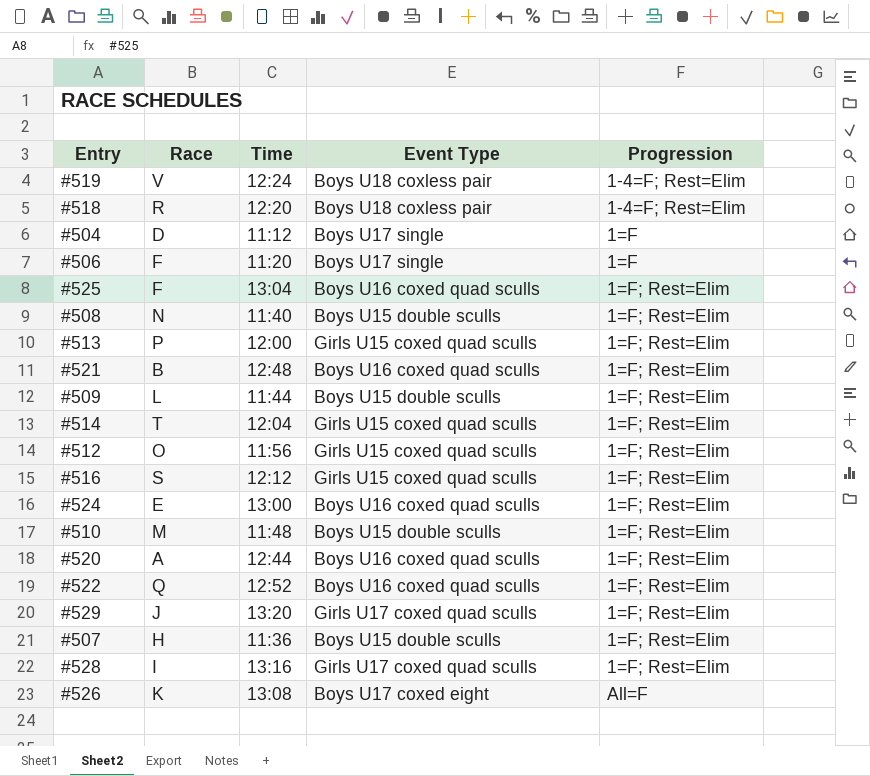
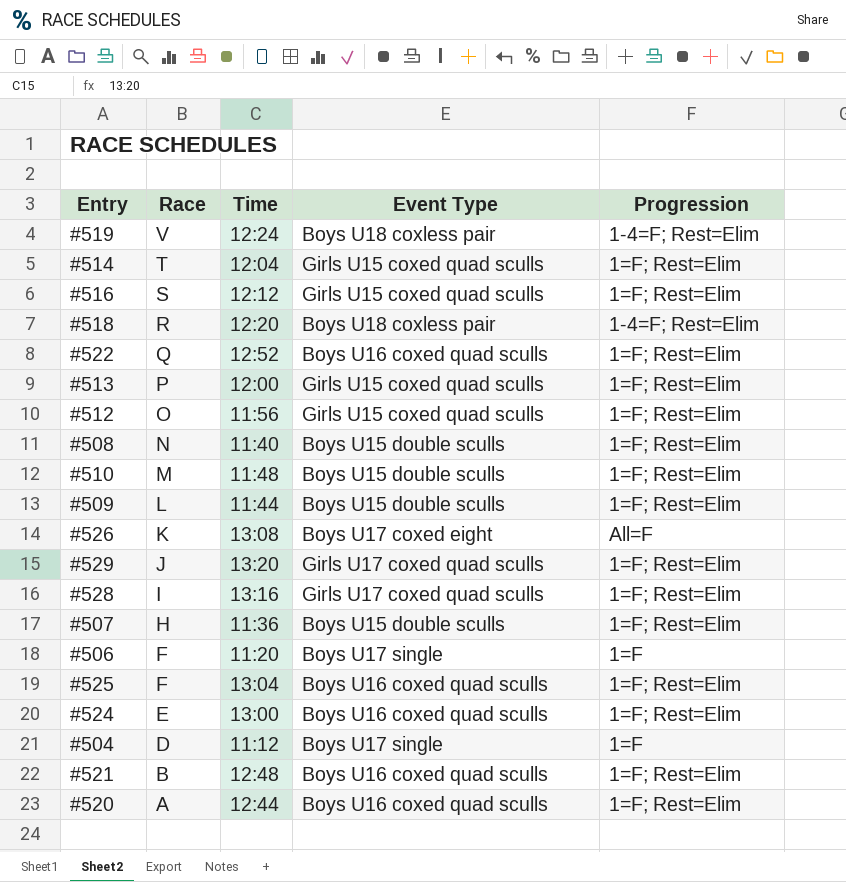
row order: Progression ascending -> Race descending

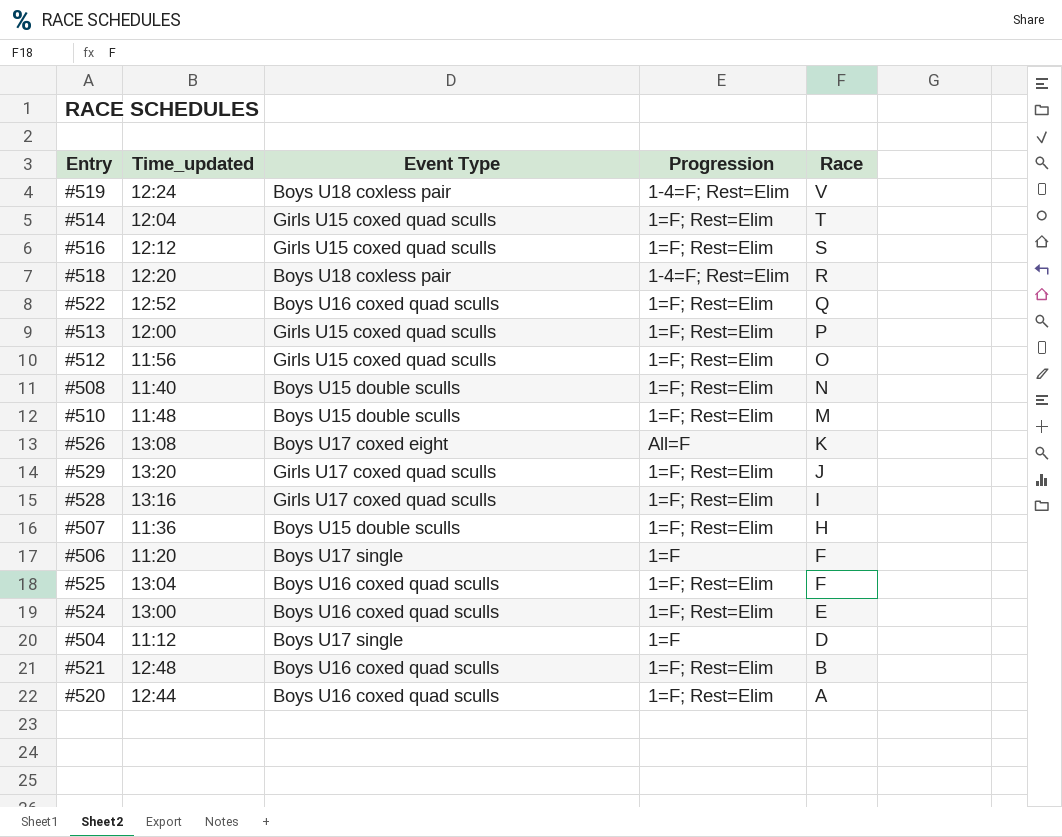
column name: Time -> Time_updated
column Race | position: 2 -> 5
row #509: L | 11:44 | Boys U15 double sculls | 1=F; Rest=Elim -> none

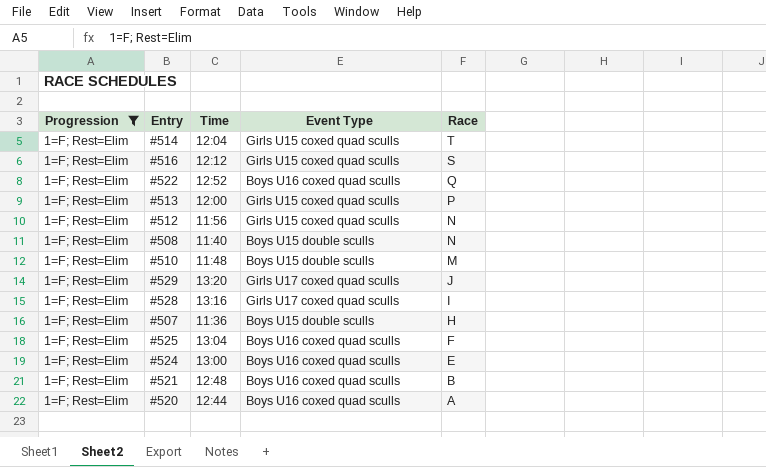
filter: none -> Progression = 1=F; Rest=Elim
column Progression | position: 4 -> 1
column name: Time_updated -> Time
#512 | Race: O -> N

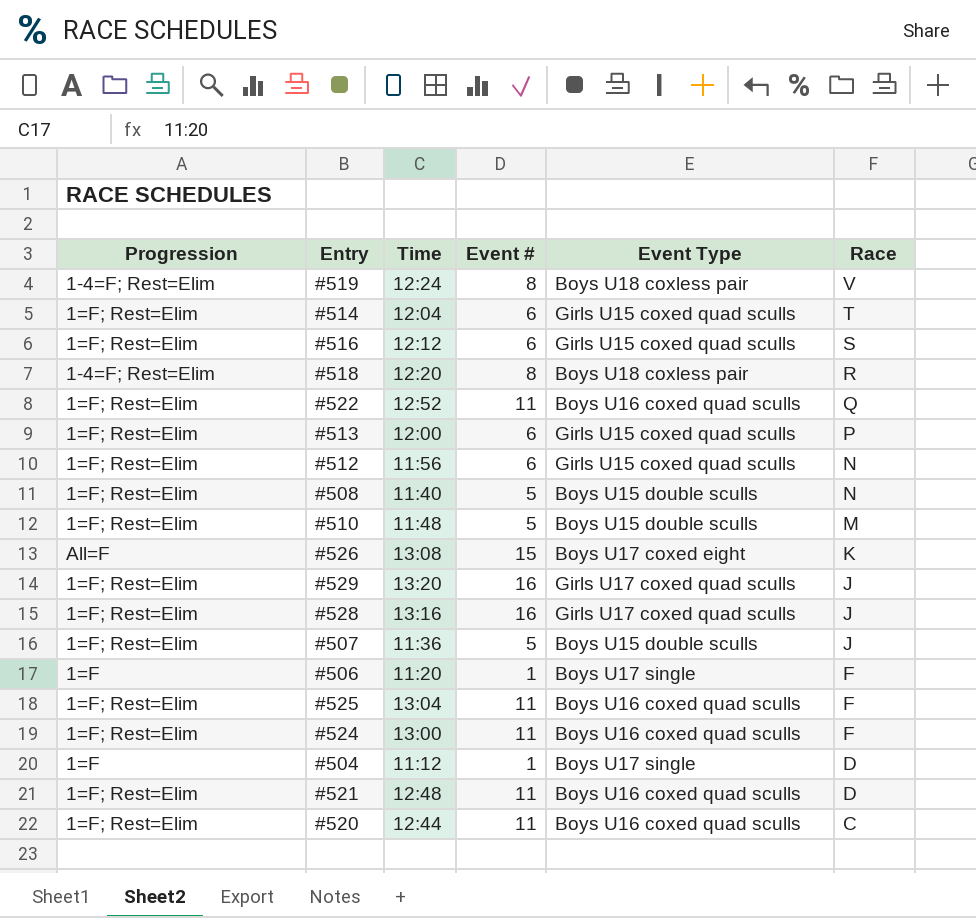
filter: Progression = 1=F; Rest=Elim -> none
column Event # | position: none -> 4
#528 | Race: I -> J
#507 | Race: H -> J
#524 | Race: E -> F
#521 | Race: B -> D
#520 | Race: A -> C

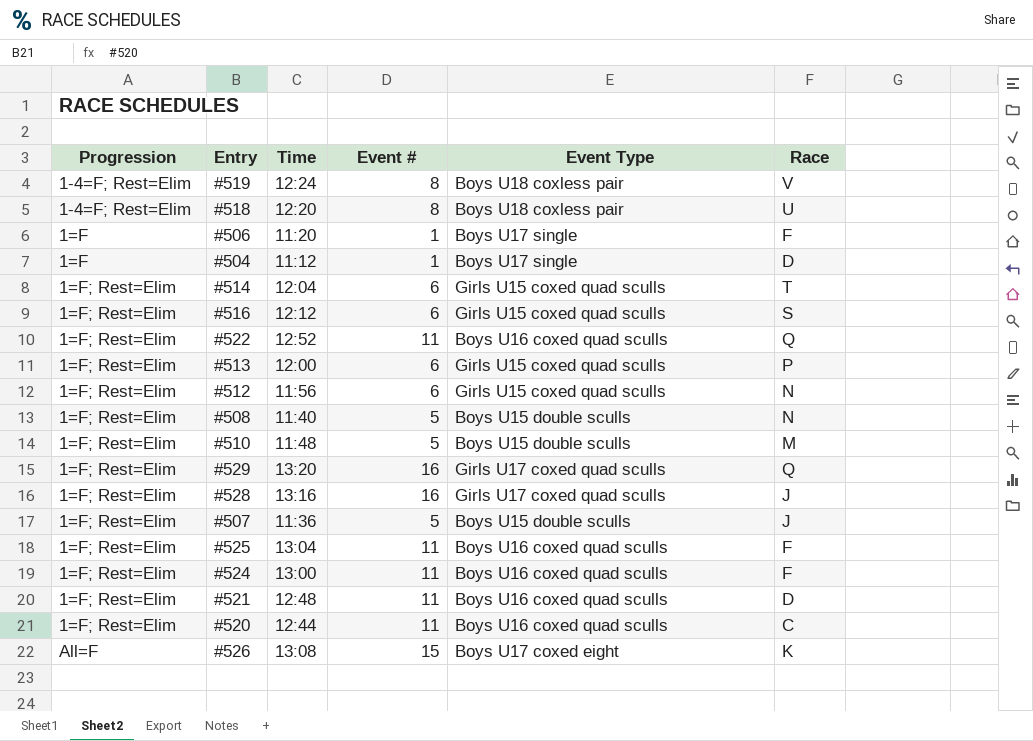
row order: Race descending -> Progression ascending
#518 | Race: R -> U
#529 | Race: J -> Q

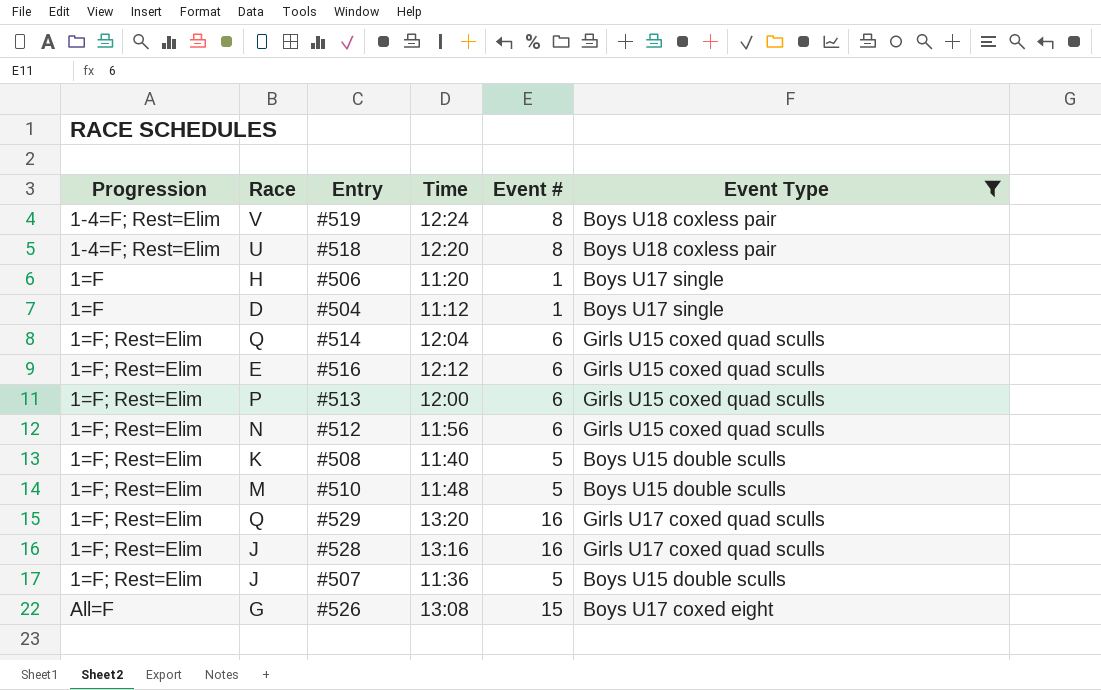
filter: none -> Event Type != Boys U16 coxed quad sculls
column Race | position: 6 -> 2
#506 | Race: F -> H
#514 | Race: T -> Q
#516 | Race: S -> E
#508 | Race: N -> K
#526 | Race: K -> G

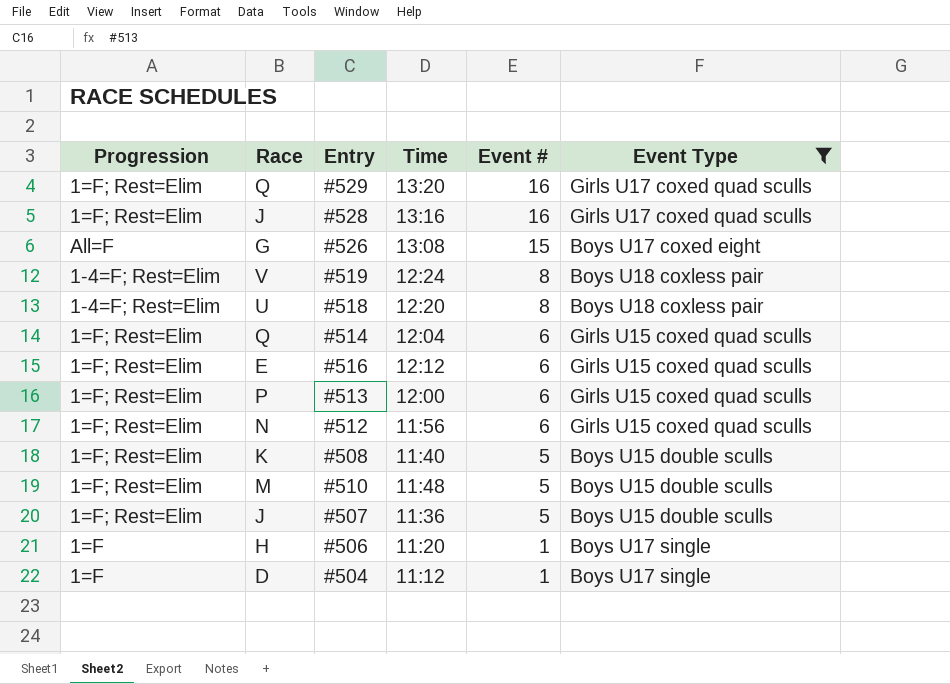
row order: Progression ascending -> Event # descending

